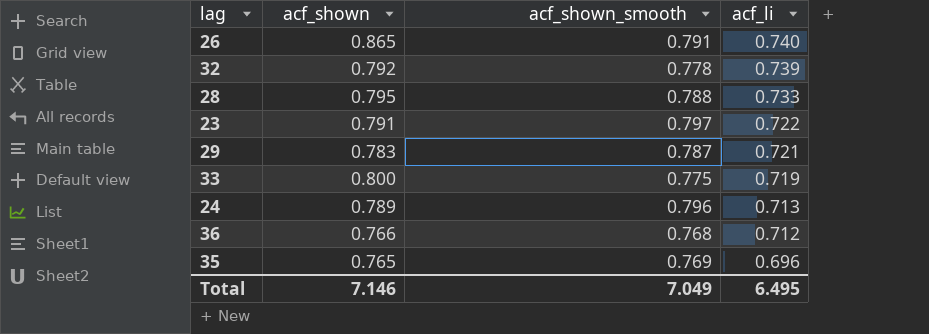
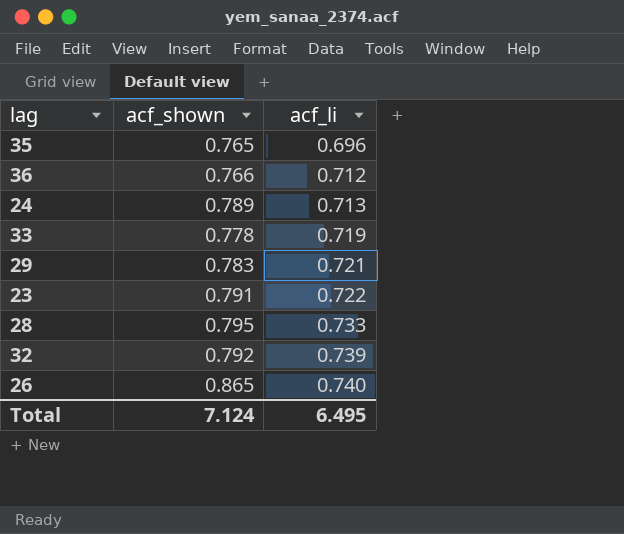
row order: acf_li descending -> acf_li ascending
column acf_shown_smooth | position: 3 -> none
33 | acf_shown: 0.800 -> 0.778
Total | acf_shown: 7.146 -> 7.124

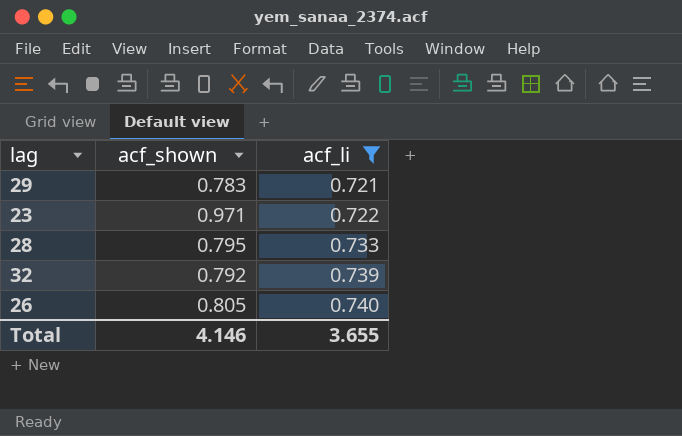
filter: none -> acf_li >= 0.721
23 | acf_shown: 0.791 -> 0.971
26 | acf_shown: 0.865 -> 0.805
Total | acf_shown: 7.124 -> 4.146
Total | acf_li: 6.495 -> 3.655

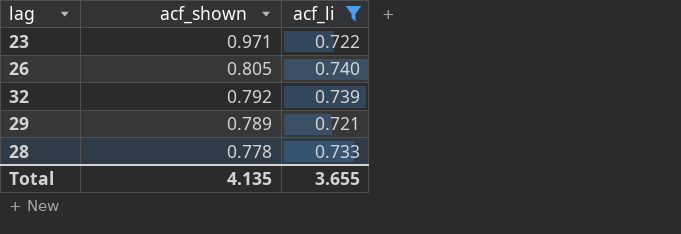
row order: acf_li ascending -> acf_shown descending
29 | acf_shown: 0.783 -> 0.789
28 | acf_shown: 0.795 -> 0.778
Total | acf_shown: 4.146 -> 4.135

